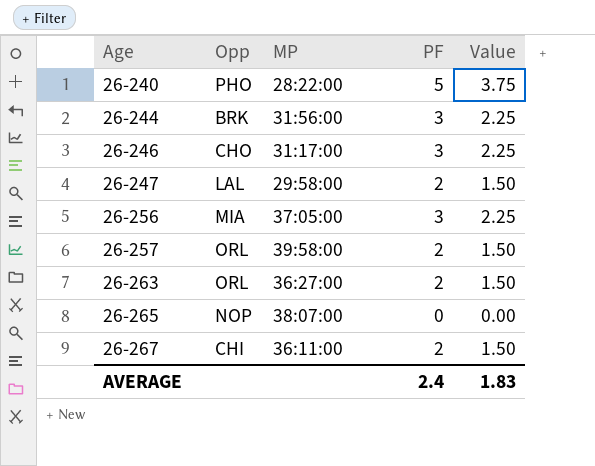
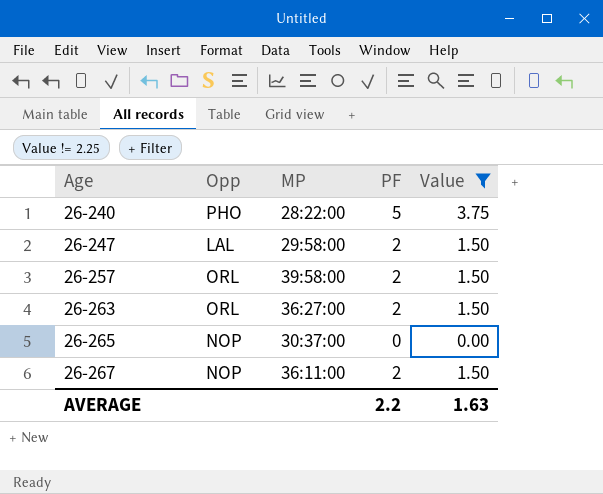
filter: none -> Value != 2.25
26-265 | MP: 38:07:00 -> 30:37:00
26-267 | Opp: CHI -> NOP
AVERAGE | PF: 2.4 -> 2.2
AVERAGE | Value: 1.83 -> 1.63

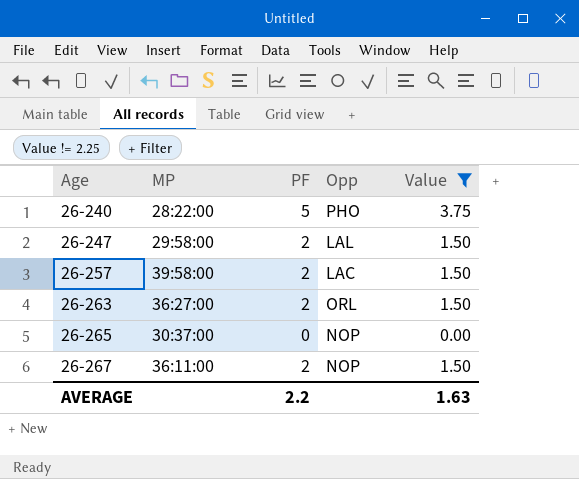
column Opp | position: 2 -> 4
26-257 | Opp: ORL -> LAC

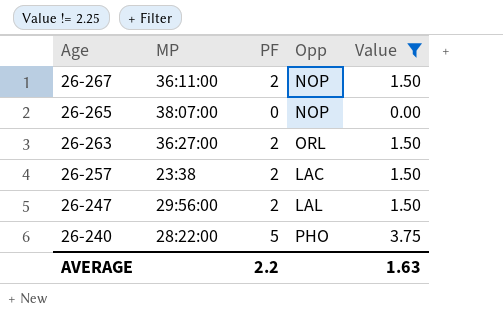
row order: Age ascending -> Age descending
26-265 | MP: 30:37:00 -> 38:07:00
26-257 | MP: 39:58:00 -> 23:38
26-247 | MP: 29:58:00 -> 29:56:00

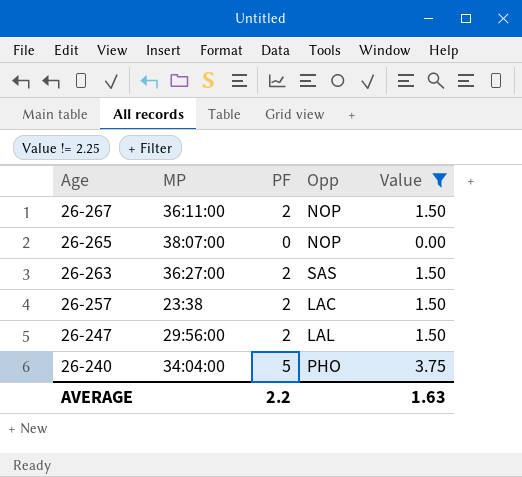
26-263 | Opp: ORL -> SAS
26-240 | MP: 28:22:00 -> 34:04:00

